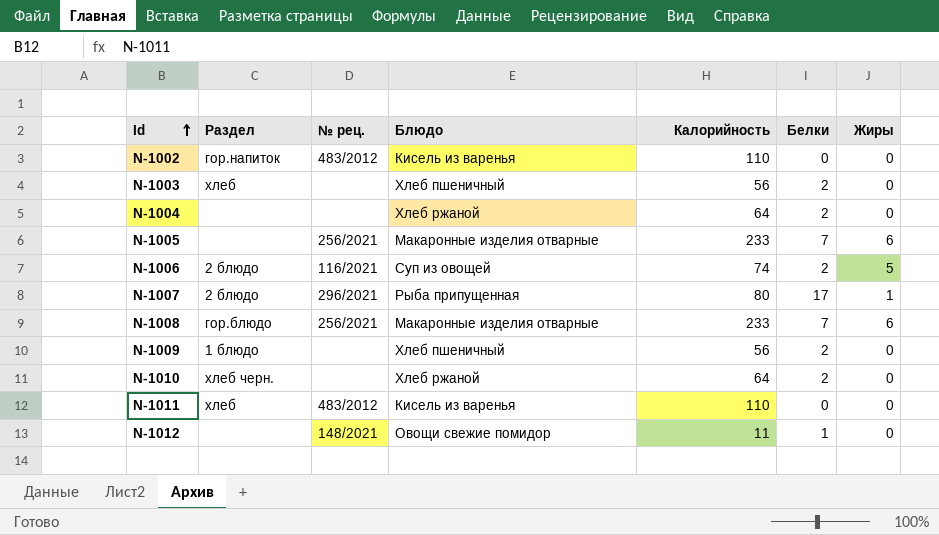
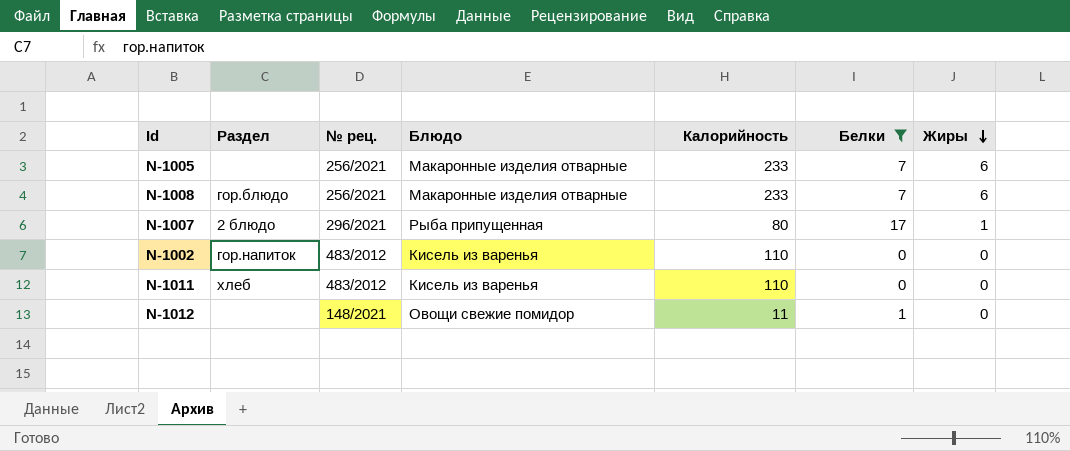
filter: none -> Белки != 2
row order: Id ascending -> Жиры descending

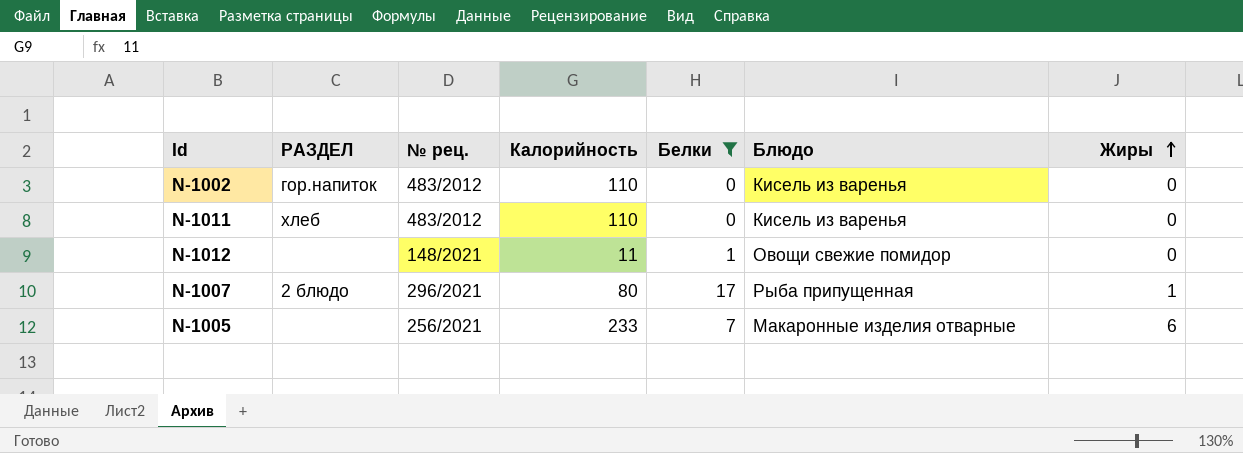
row order: Жиры descending -> Жиры ascending
column name: Раздел -> РАЗДЕЛ
column Блюдо | position: 4 -> 6
row N-1008: гор.блюдо | 256/2021 | Макаронные изделия отварные | 233 | 7 | 6 -> none

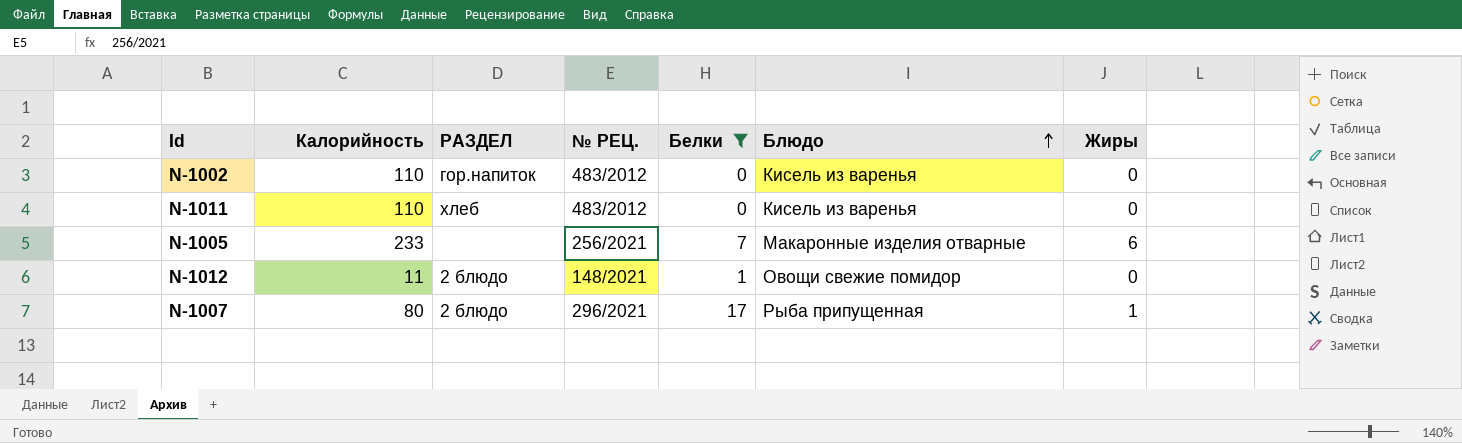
row order: Жиры ascending -> Блюдо ascending
column Калорийность | position: 4 -> 2
column name: № рец. -> № РЕЦ.
N-1012 | РАЗДЕЛ: none -> 2 блюдо

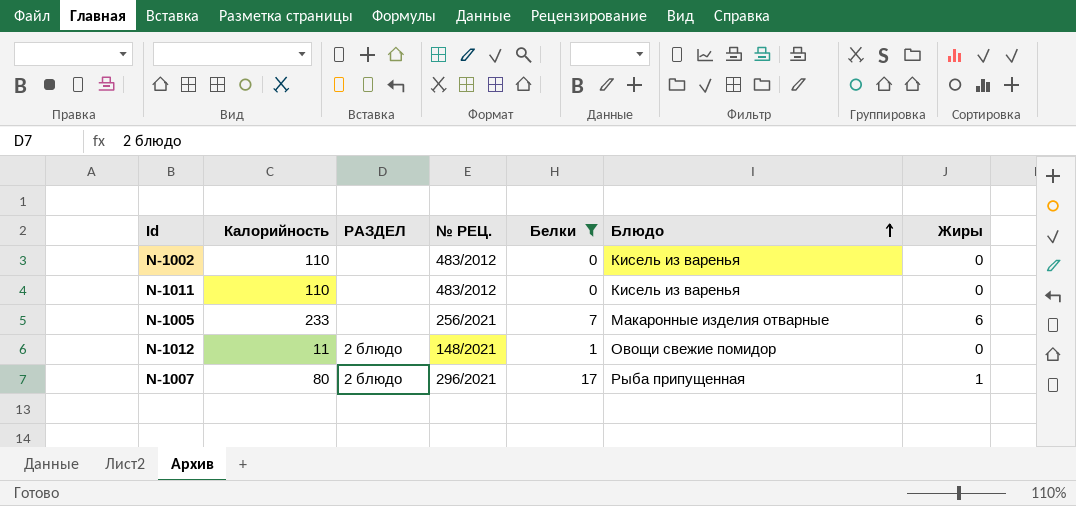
N-1002 | РАЗДЕЛ: гор.напиток -> none
N-1011 | РАЗДЕЛ: хлеб -> none

